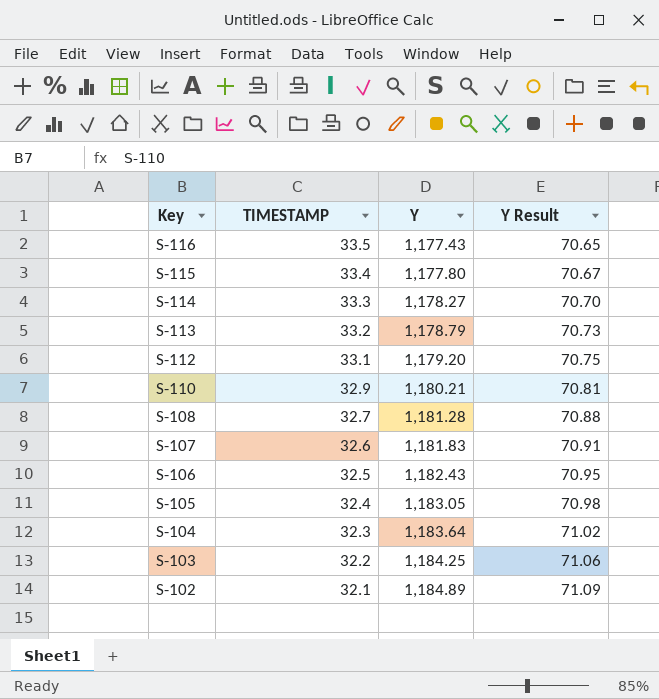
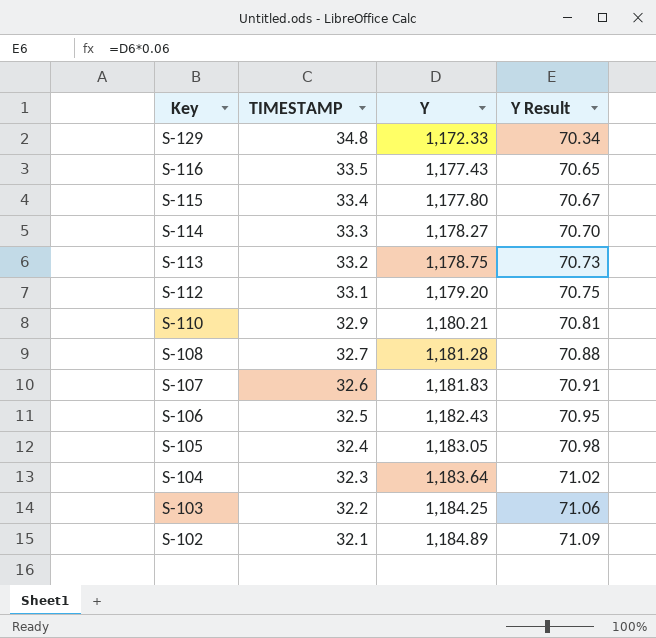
row S-129: none -> 34.8 | 1,172.33 | 70.34
S-113 | Y: 1,178.79 -> 1,178.75

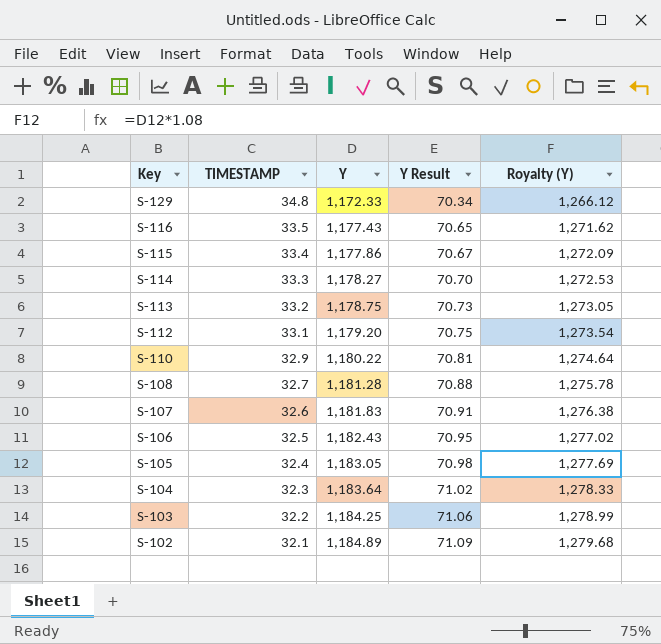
column Royalty (Y) | formula: none -> [Y] * 1.08
S-115 | Y: 1,177.80 -> 1,177.86
S-110 | Y: 1,180.21 -> 1,180.22

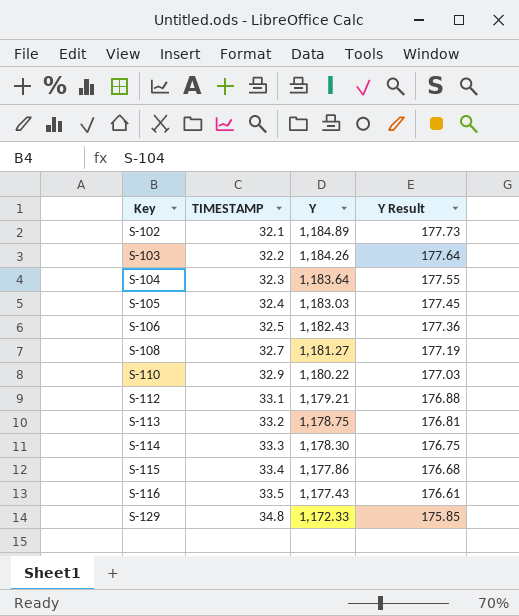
row order: Key descending -> Key ascending
column Royalty (Y) | formula: [Y] * 1.08 -> none
column Y Result | formula: [Y] * 0.06 -> [Y] * 0.15
row S-107: 32.6 | 1,181.83 | 70.91 | 1,276.38 -> none
S-103 | Y: 1,184.25 -> 1,184.26
S-105 | Y: 1,183.05 -> 1,183.03
S-108 | Y: 1,181.28 -> 1,181.27
S-112 | Y: 1,179.20 -> 1,179.21
S-114 | Y: 1,178.27 -> 1,178.30

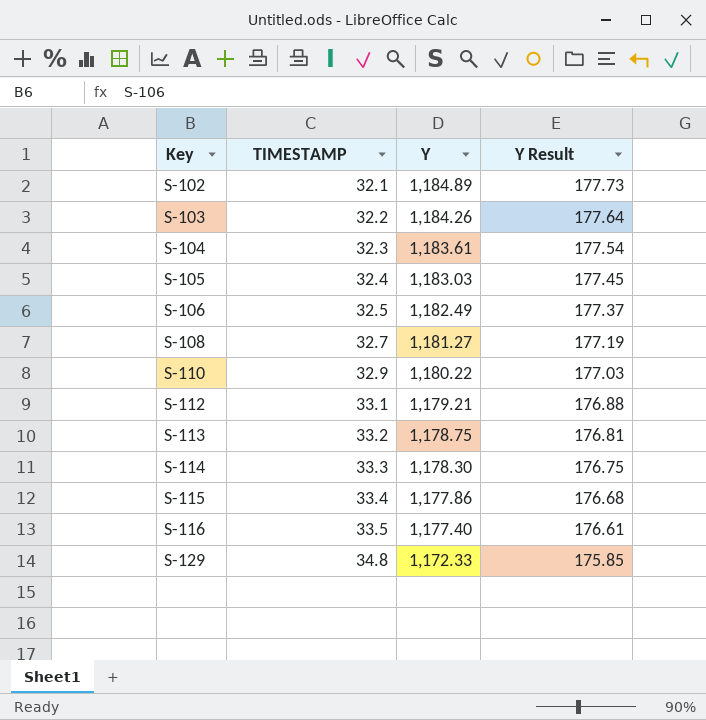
S-104 | Y: 1,183.64 -> 1,183.61
S-104 | Y Result: 177.55 -> 177.54
S-106 | Y: 1,182.43 -> 1,182.49
S-106 | Y Result: 177.36 -> 177.37
S-116 | Y: 1,177.43 -> 1,177.40

